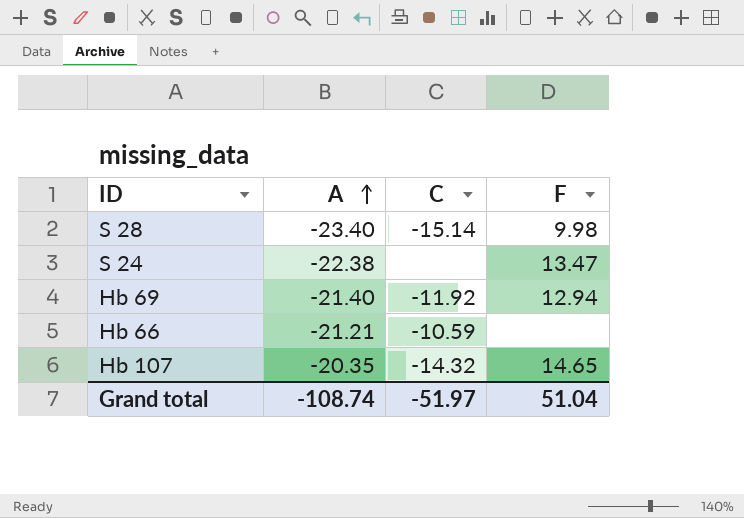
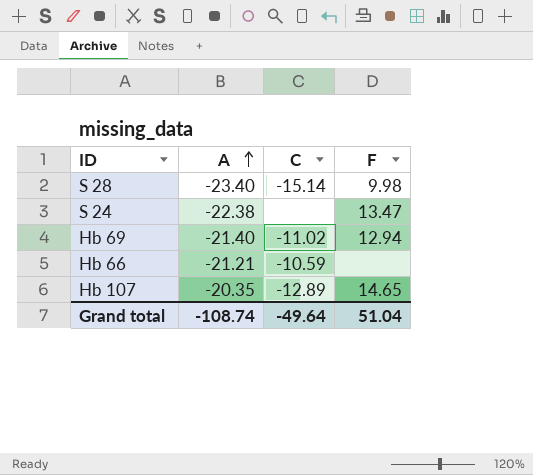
Hb 69 | C: -11.92 -> -11.02
Hb 107 | C: -14.32 -> -12.89
Grand total | C: -51.97 -> -49.64

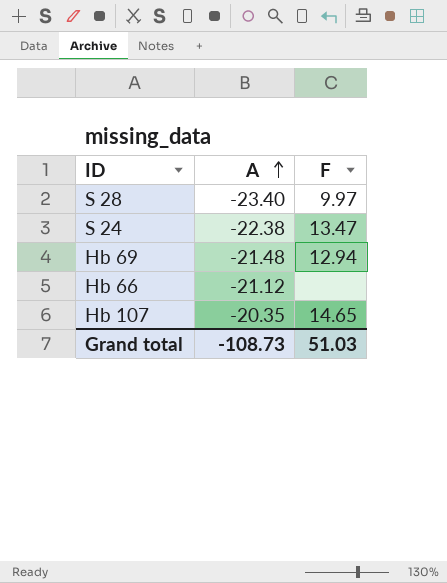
column C | position: 3 -> none
S 28 | F: 9.98 -> 9.97
Hb 69 | A: -21.40 -> -21.48
Hb 66 | A: -21.21 -> -21.12
Grand total | A: -108.74 -> -108.73
Grand total | F: 51.04 -> 51.03

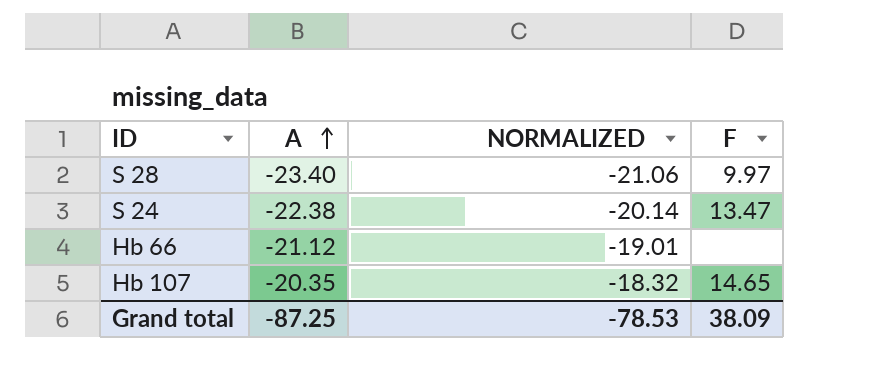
column NORMALIZED | formula: none -> [A] * 0.9
row Hb 69: -21.48 | 12.94 -> none
Grand total | A: -108.73 -> -87.25
Grand total | F: 51.03 -> 38.09

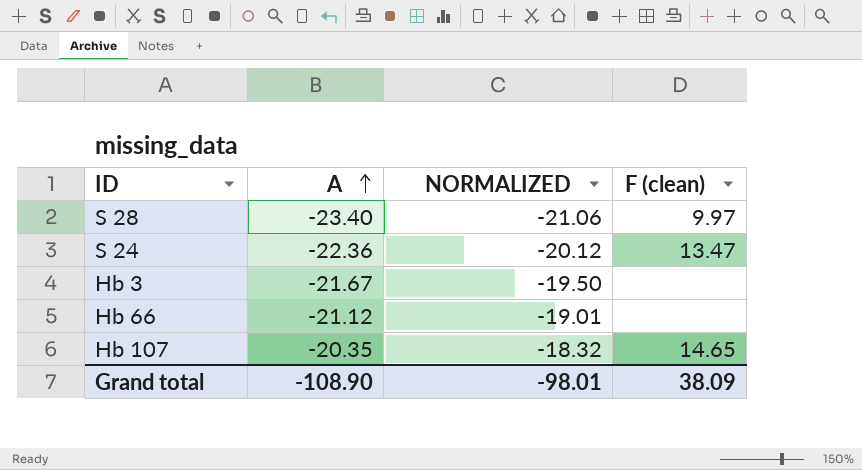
column name: F -> F (clean)
S 24 | A: -22.38 -> -22.36
S 24 | NORMALIZED: -20.14 -> -20.12
row Hb 3: none -> -21.67 | -19.50 | none
Grand total | A: -87.25 -> -108.90
Grand total | NORMALIZED: -78.53 -> -98.01

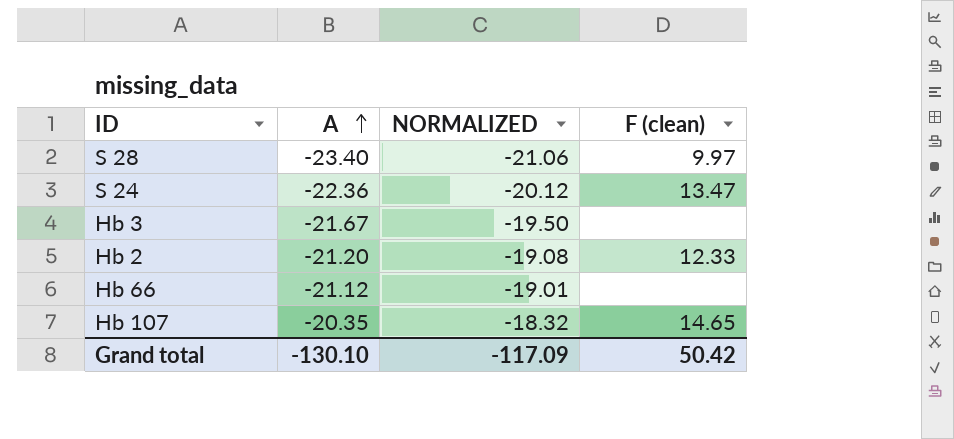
row Hb 2: none -> -21.20 | -19.08 | 12.33
Grand total | A: -108.90 -> -130.10
Grand total | NORMALIZED: -98.01 -> -117.09
Grand total | F (clean): 38.09 -> 50.42

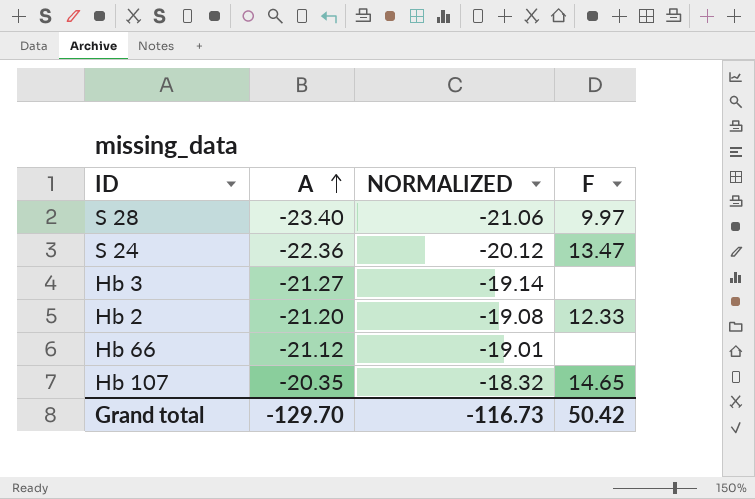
column name: F (clean) -> F
Hb 3 | A: -21.67 -> -21.27
Hb 3 | NORMALIZED: -19.50 -> -19.14
Grand total | A: -130.10 -> -129.70
Grand total | NORMALIZED: -117.09 -> -116.73

